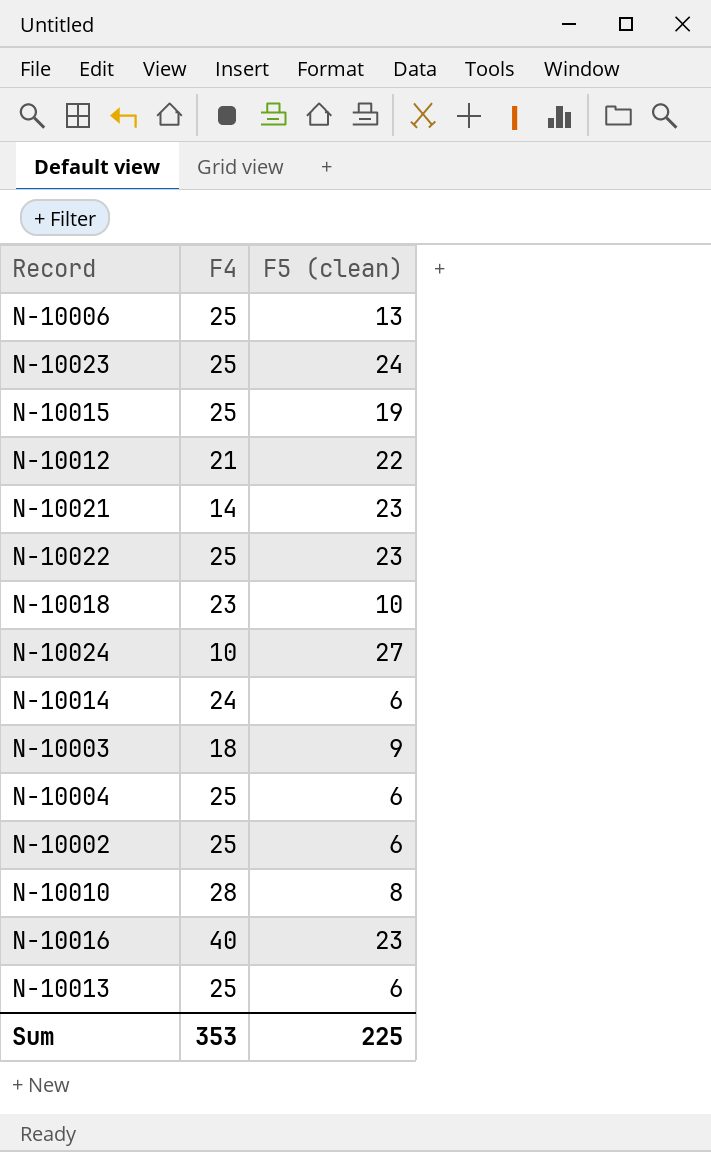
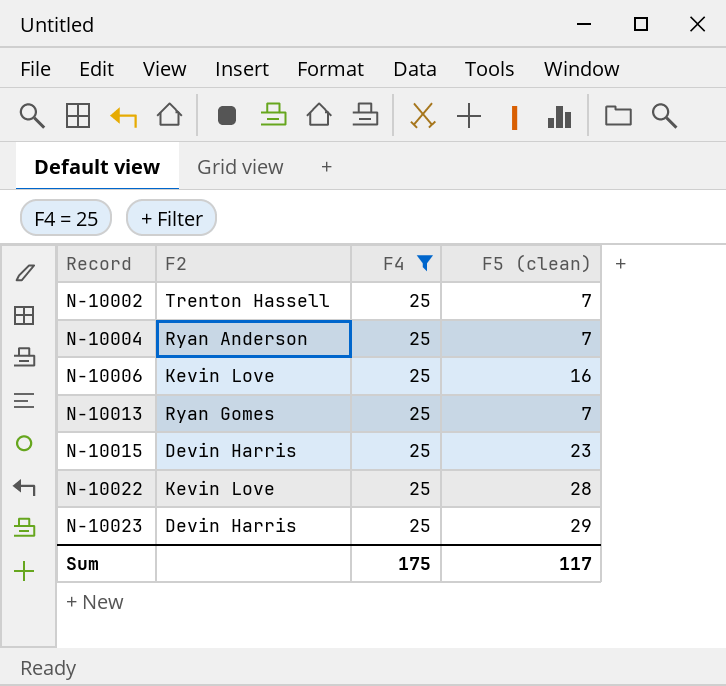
filter: none -> F4 = 25
row order: none -> Record ascending
column F2 | position: none -> 2
N-10002 | F5 (clean): 6 -> 7
N-10004 | F5 (clean): 6 -> 7
N-10006 | F5 (clean): 13 -> 16
N-10013 | F5 (clean): 6 -> 7
N-10015 | F5 (clean): 19 -> 23
N-10022 | F5 (clean): 23 -> 28
N-10023 | F5 (clean): 24 -> 29
Sum | F4: 353 -> 175
Sum | F5 (clean): 225 -> 117

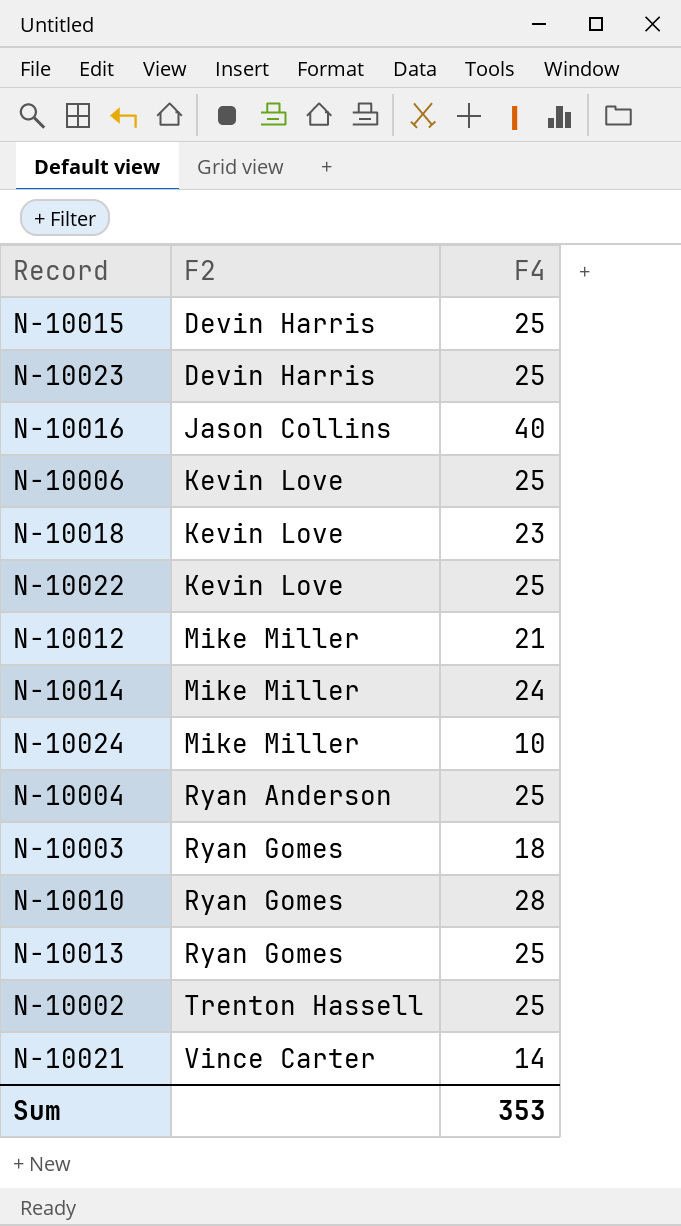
filter: F4 = 25 -> none
row order: Record ascending -> F2 ascending
column F5 (clean) | position: 4 -> none
Sum | F4: 175 -> 353

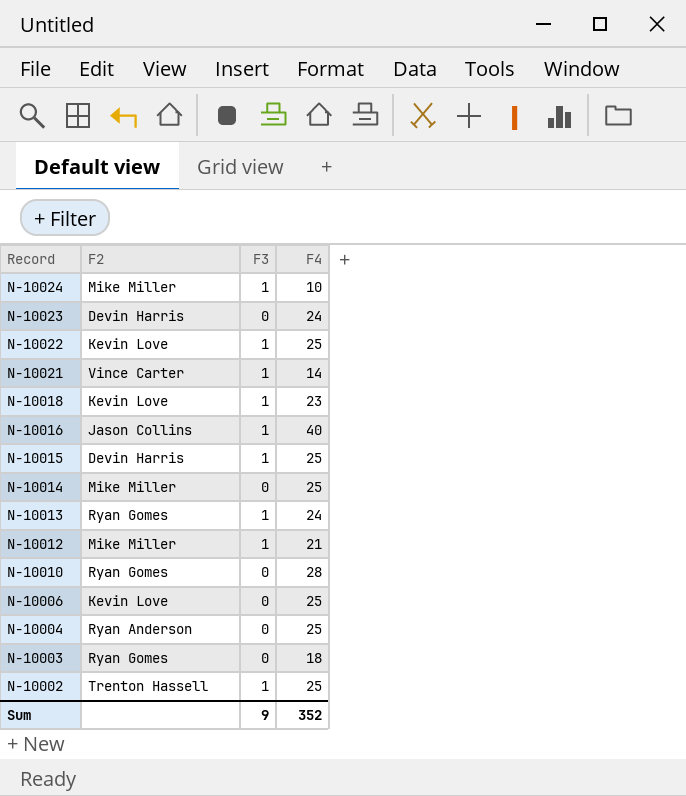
row order: F2 ascending -> Record descending
column F3 | position: none -> 3
N-10023 | F4: 25 -> 24
N-10014 | F4: 24 -> 25
N-10013 | F4: 25 -> 24
Sum | F4: 353 -> 352

